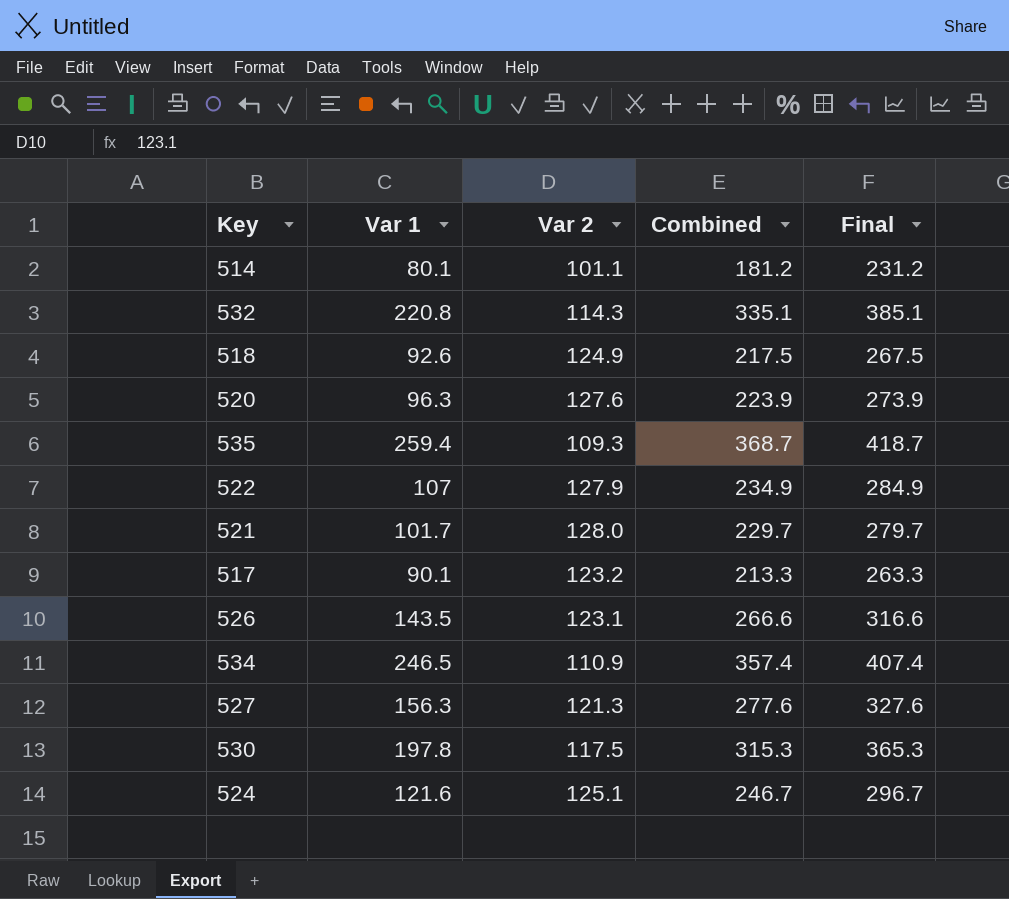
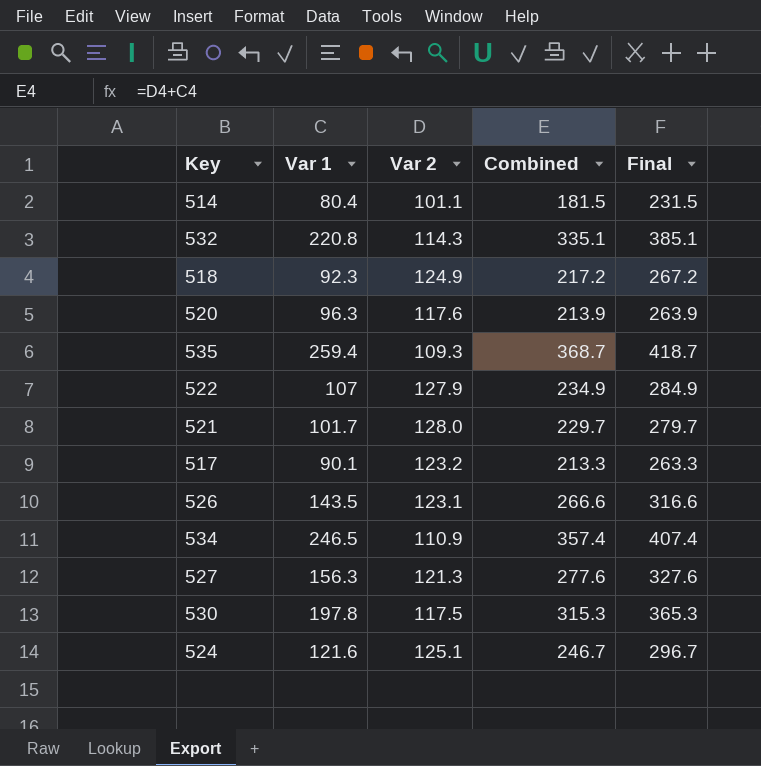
514 | Var 1: 80.1 -> 80.4
514 | Combined: 181.2 -> 181.5
514 | Final: 231.2 -> 231.5
518 | Var 1: 92.6 -> 92.3
518 | Combined: 217.5 -> 217.2
518 | Final: 267.5 -> 267.2
520 | Var 2: 127.6 -> 117.6
520 | Combined: 223.9 -> 213.9
520 | Final: 273.9 -> 263.9

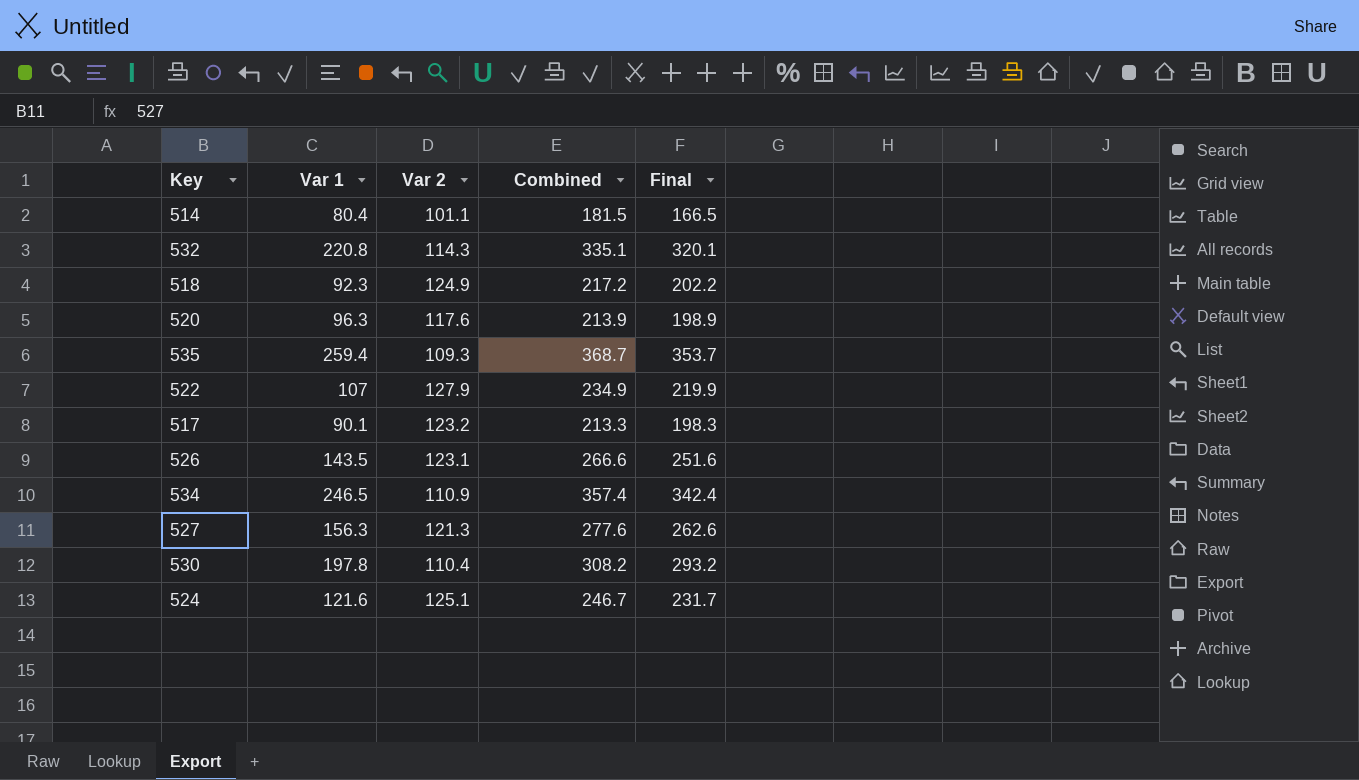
column Final | formula: [Combined] + 50 -> [Combined] - 15
row 521: 101.7 | 128.0 | 229.7 | 279.7 -> none
530 | Var 2: 117.5 -> 110.4
530 | Combined: 315.3 -> 308.2

